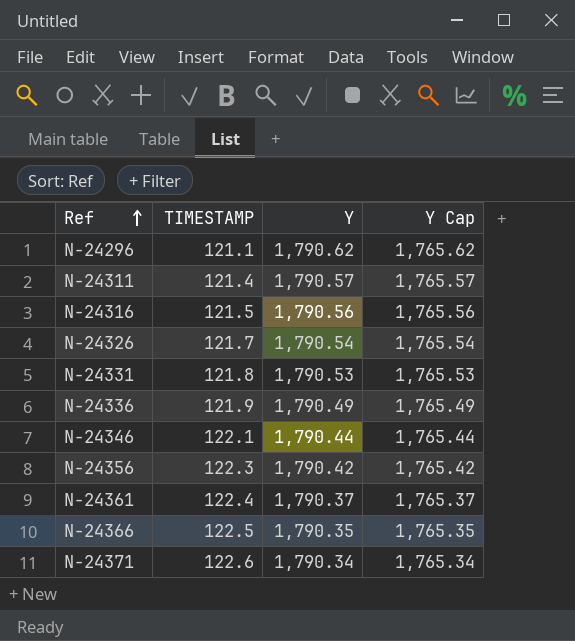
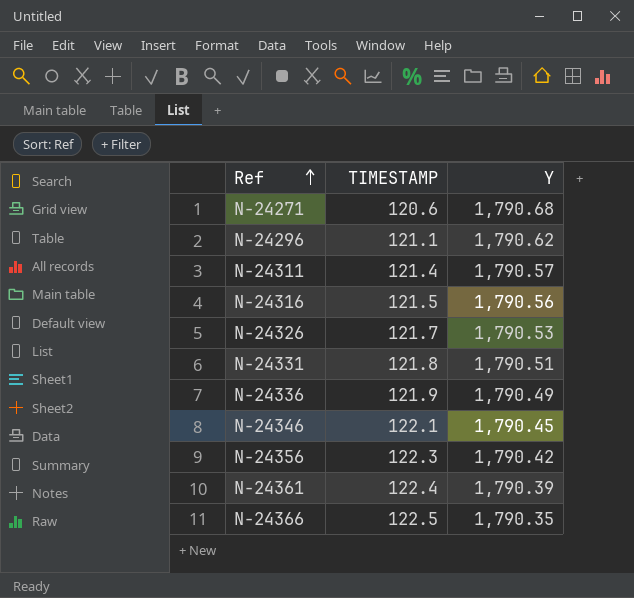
column Y Cap | formula: [Y] - 25 -> none
row N-24371: 122.6 | 1,790.34 | 1,765.34 -> none
row N-24271: none -> 120.6 | 1,790.68
N-24326 | Y: 1,790.54 -> 1,790.53
N-24331 | Y: 1,790.53 -> 1,790.51
N-24346 | Y: 1,790.44 -> 1,790.45
N-24361 | Y: 1,790.37 -> 1,790.39

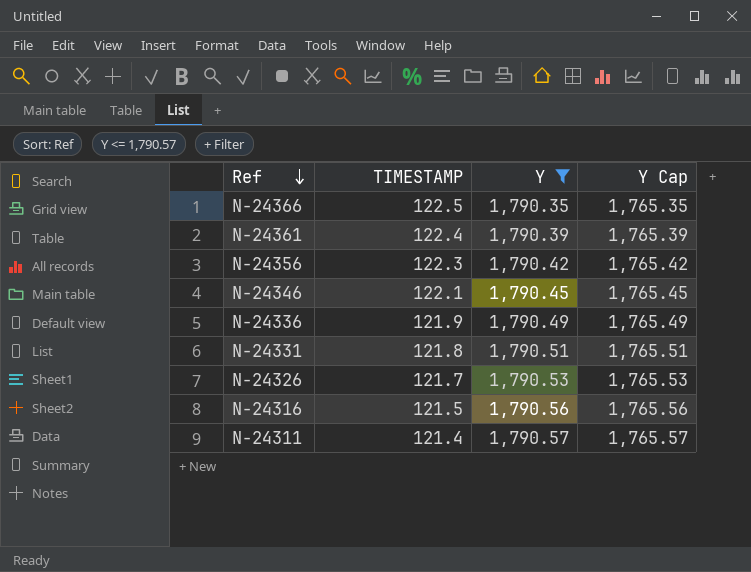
filter: none -> Y <= 1,790.57
row order: Ref ascending -> Ref descending
column Y Cap | formula: none -> [Y] - 25

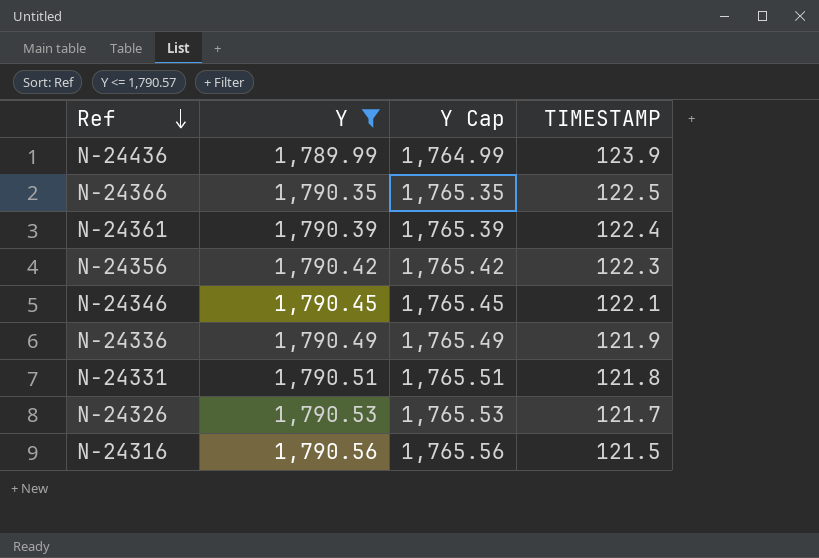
column TIMESTAMP | position: 2 -> 4
row N-24311: 121.4 | 1,790.57 | 1,765.57 -> none
row N-24436: none -> 1,789.99 | 1,764.99 | 123.9

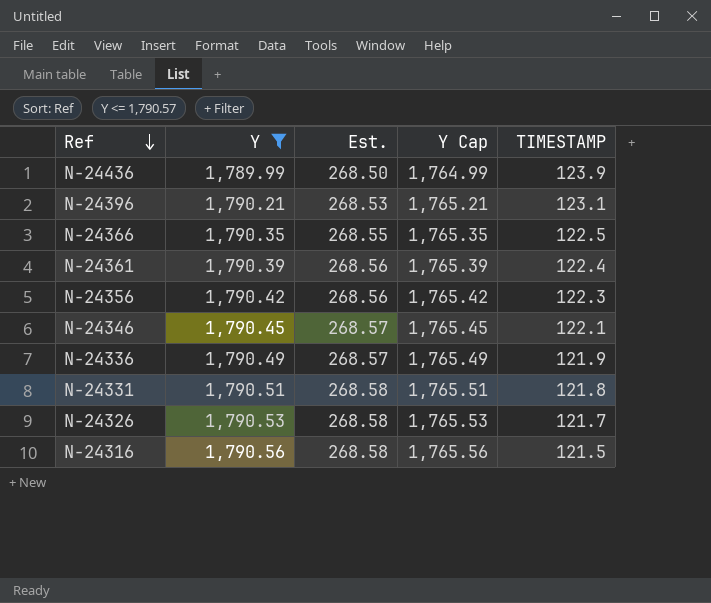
column Est. | formula: none -> [Y] * 0.15
row N-24396: none -> 1,790.21 | 268.53 | 1,765.21 | 123.1

